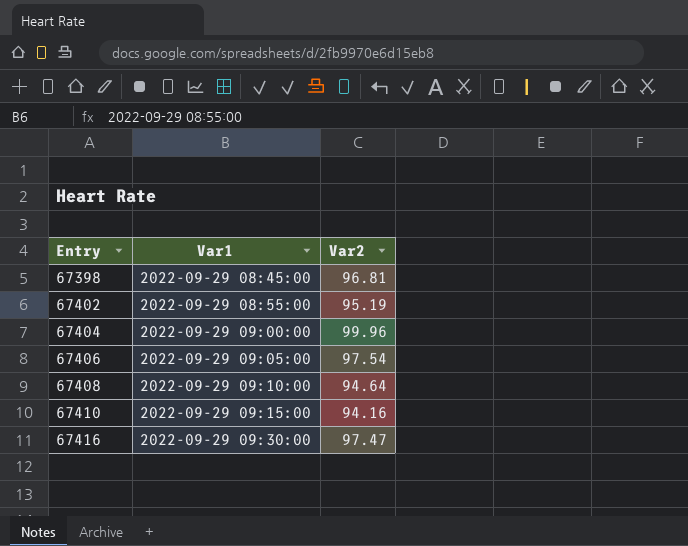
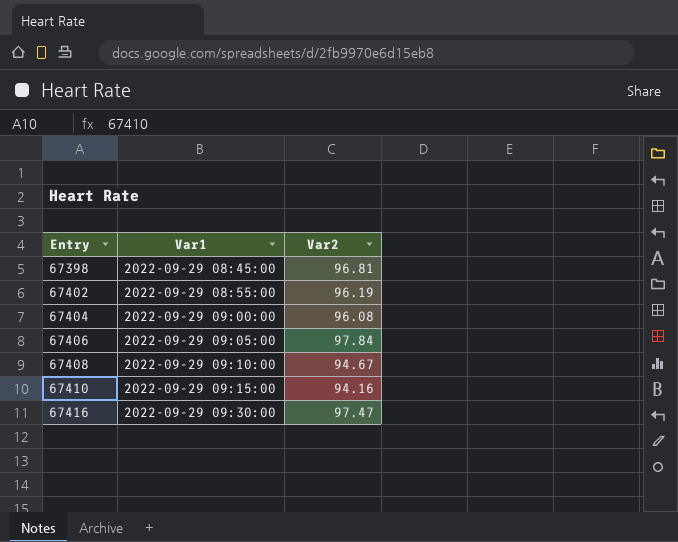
67402 | Var2: 95.19 -> 96.19
67404 | Var2: 99.96 -> 96.08
67406 | Var2: 97.54 -> 97.84
67408 | Var2: 94.64 -> 94.67

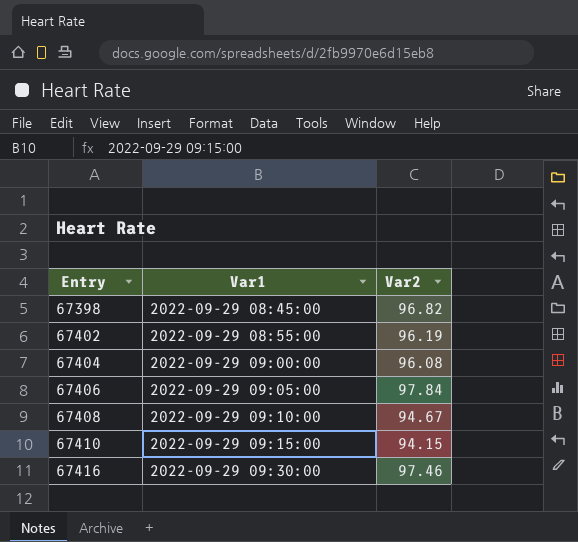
67398 | Var2: 96.81 -> 96.82
67410 | Var2: 94.16 -> 94.15
67416 | Var2: 97.47 -> 97.46

